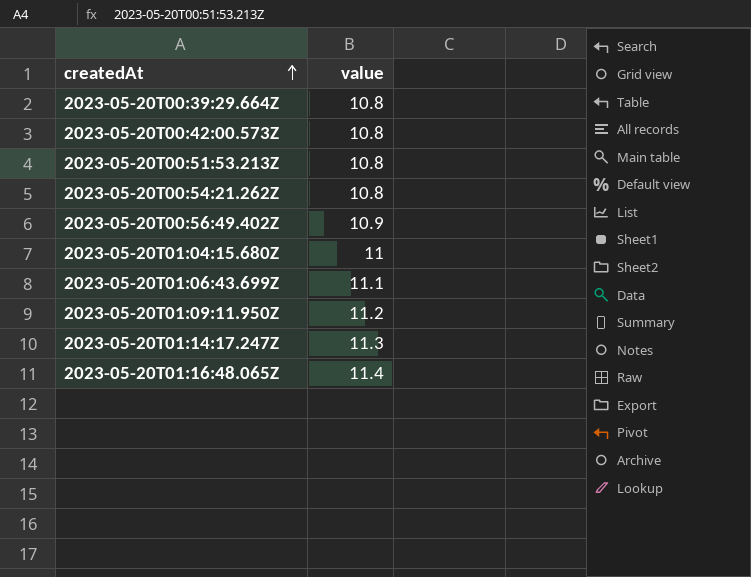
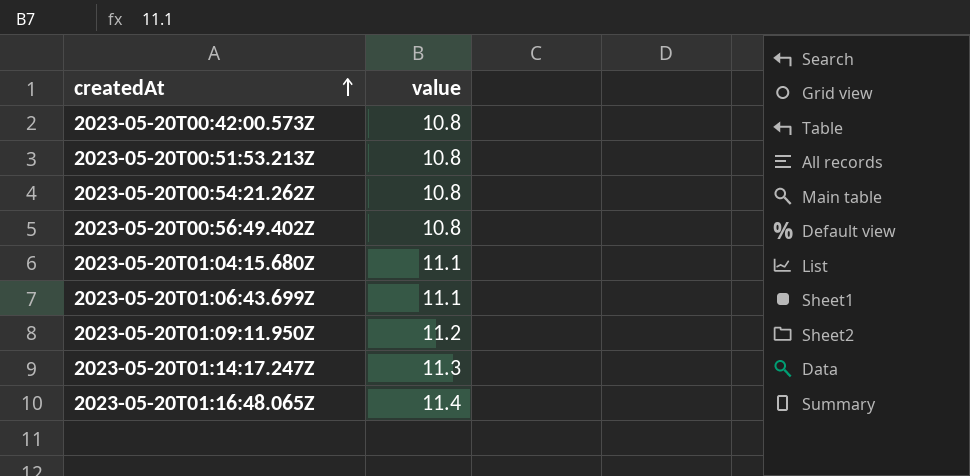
row 2023-05-20T00:39:29.664Z: 10.8 -> none
2023-05-20T00:56:49.402Z | value: 10.9 -> 10.8
2023-05-20T01:04:15.680Z | value: 11 -> 11.1

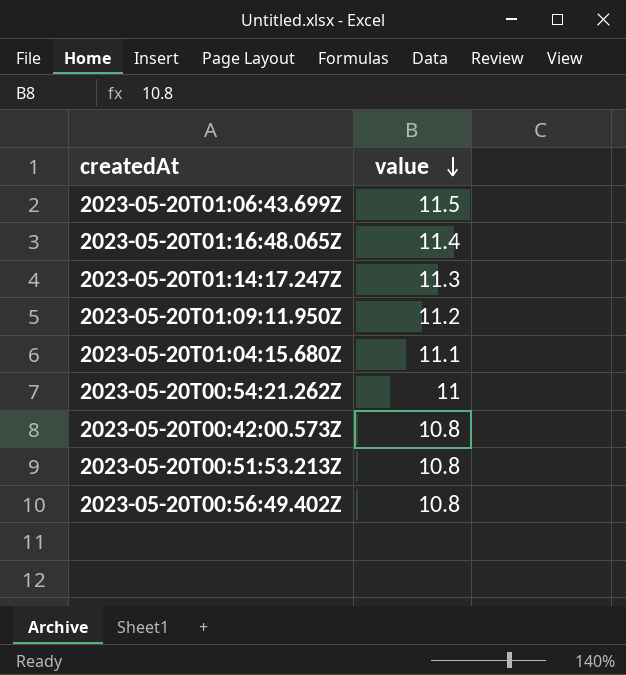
row order: createdAt ascending -> value descending
2023-05-20T01:06:43.699Z | value: 11.1 -> 11.5
2023-05-20T00:54:21.262Z | value: 10.8 -> 11

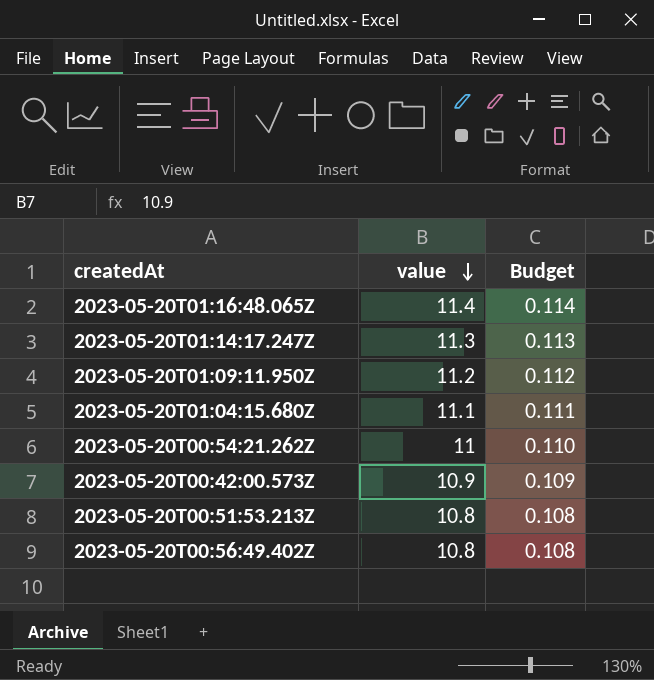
column Budget | formula: none -> [value] * 0.01
row 2023-05-20T01:06:43.699Z: 11.5 -> none
2023-05-20T00:42:00.573Z | value: 10.8 -> 10.9

